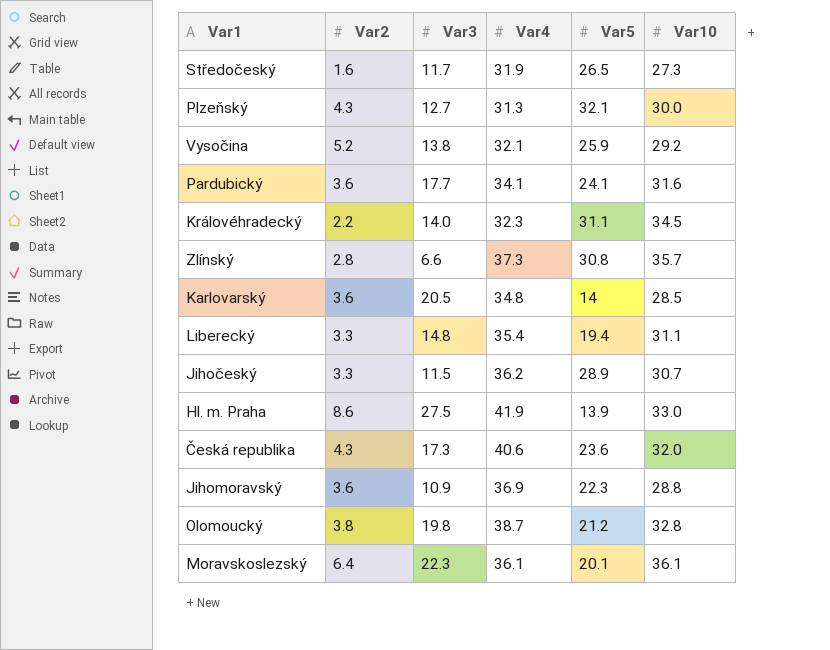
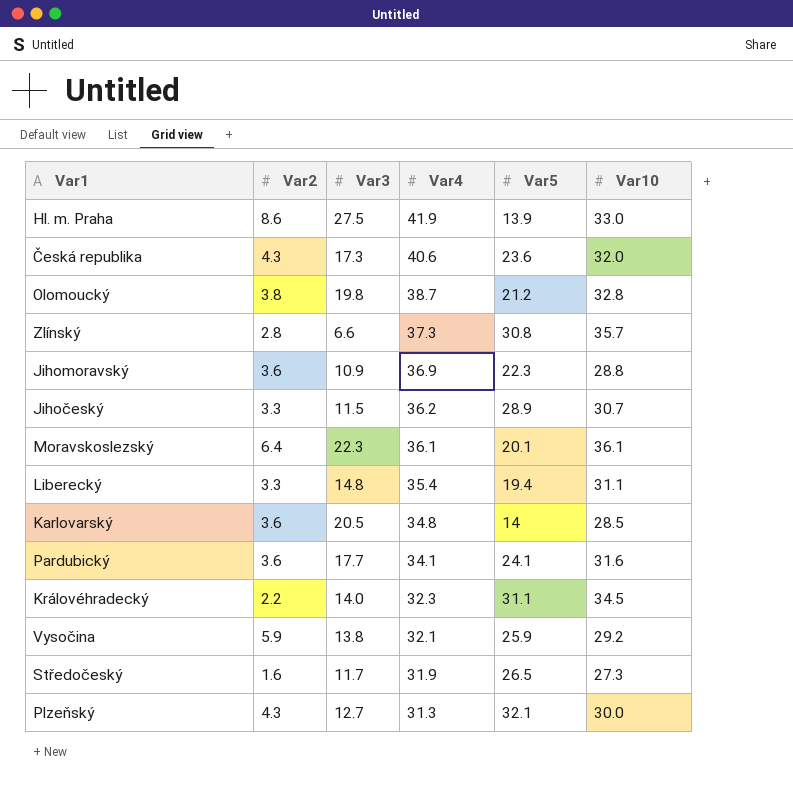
row order: none -> Var4 descending
Vysočina | Var2: 5.2 -> 5.9

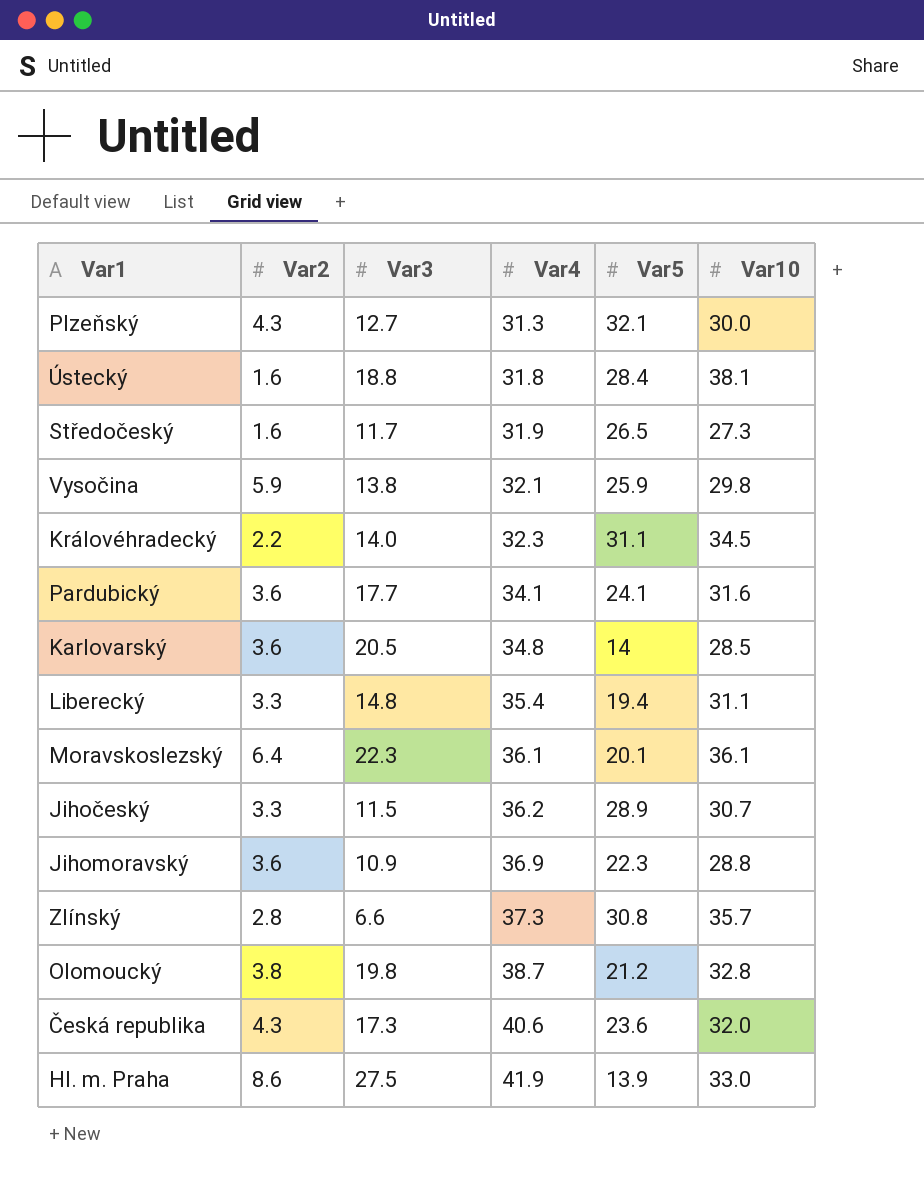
row order: Var4 descending -> Var4 ascending
row Ústecký: none -> 1.6 | 18.8 | 31.8 | 28.4 | 38.1
Vysočina | Var10: 29.2 -> 29.8

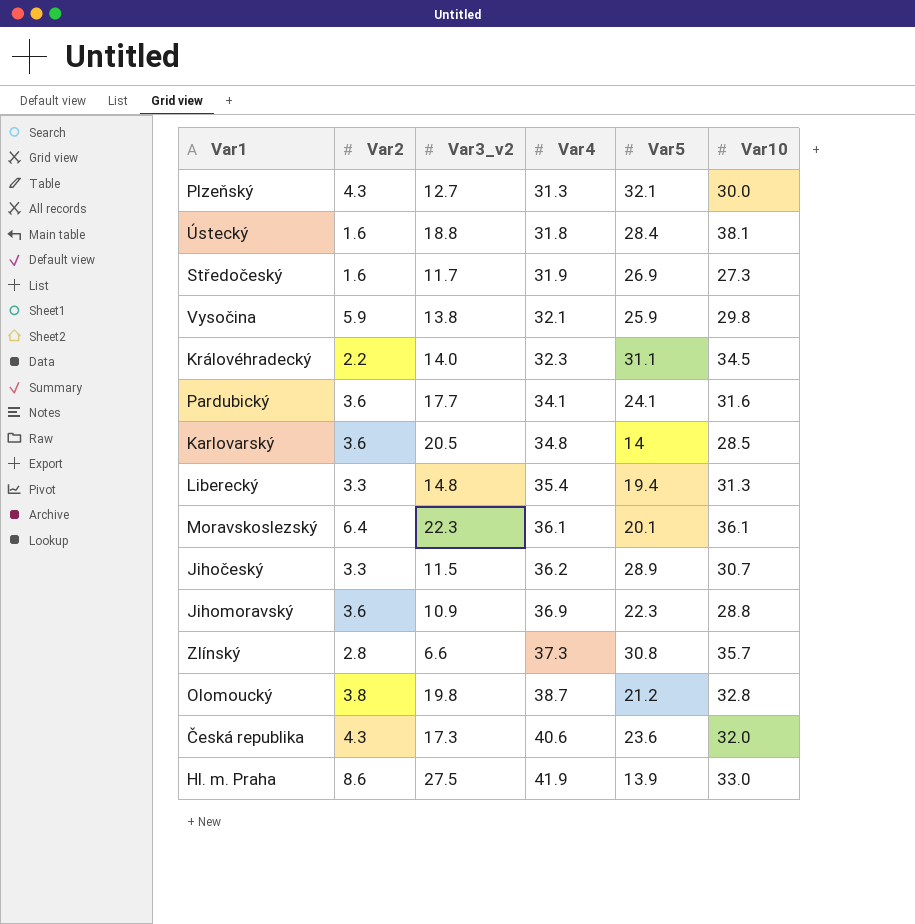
column name: Var3 -> Var3_v2
Středočeský | Var5: 26.5 -> 26.9
Liberecký | Var10: 31.1 -> 31.3

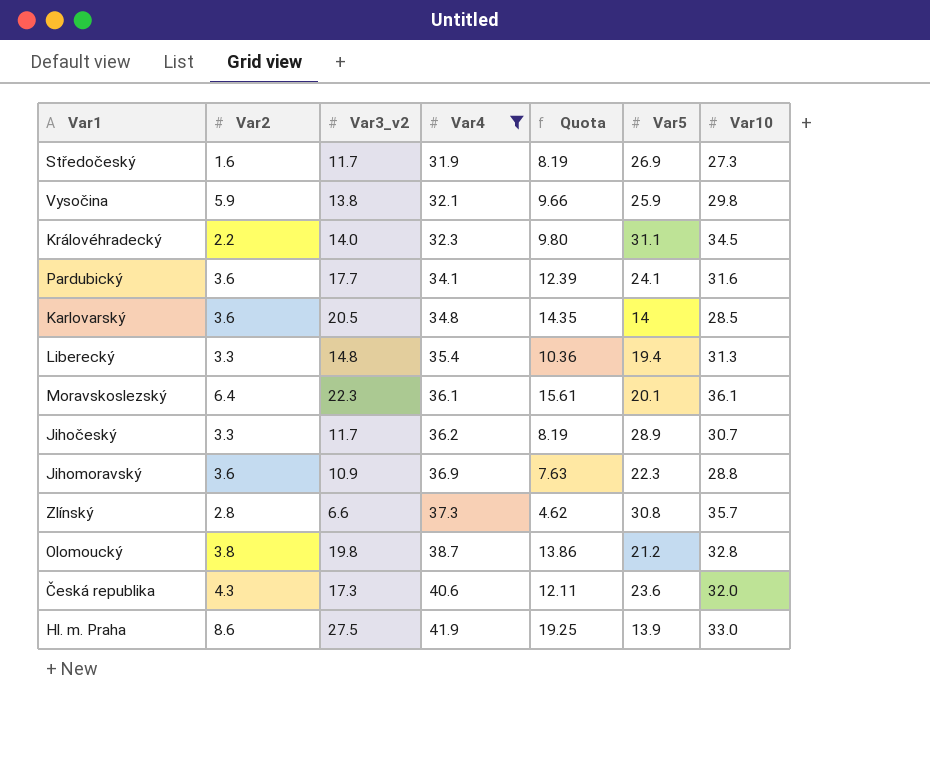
filter: none -> Var4 >= 31.9
column Quota | formula: none -> [Var3_v2] * 0.7
Jihočeský | Var3_v2: 11.5 -> 11.7

